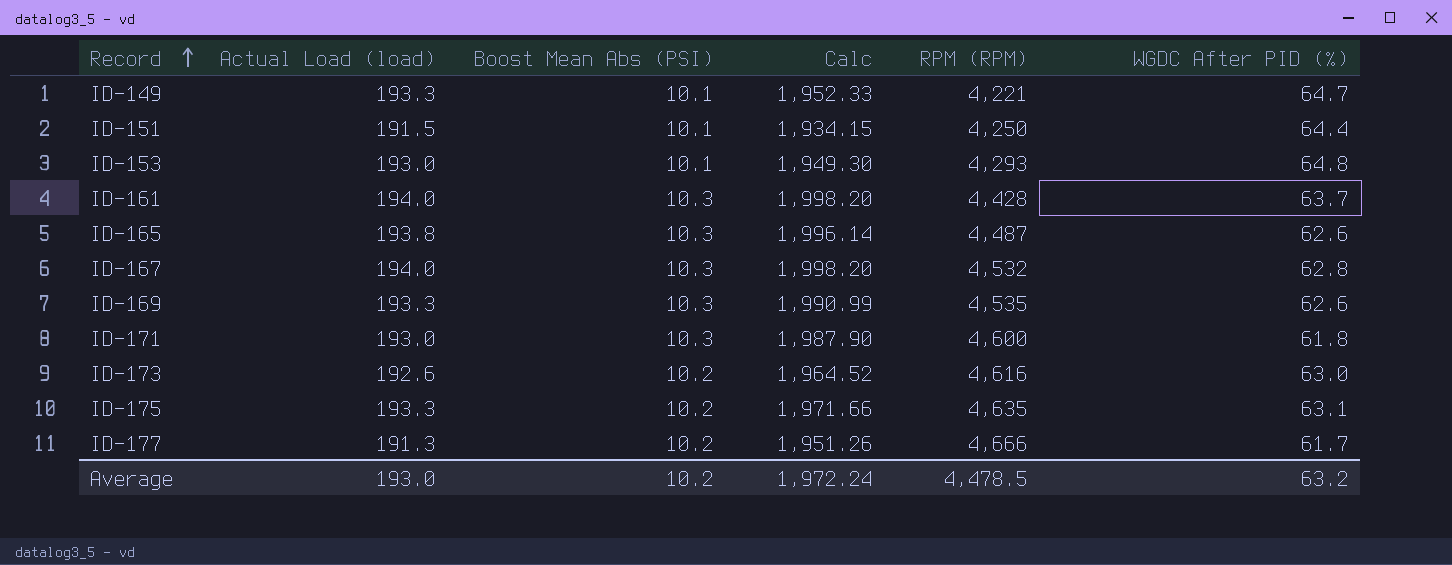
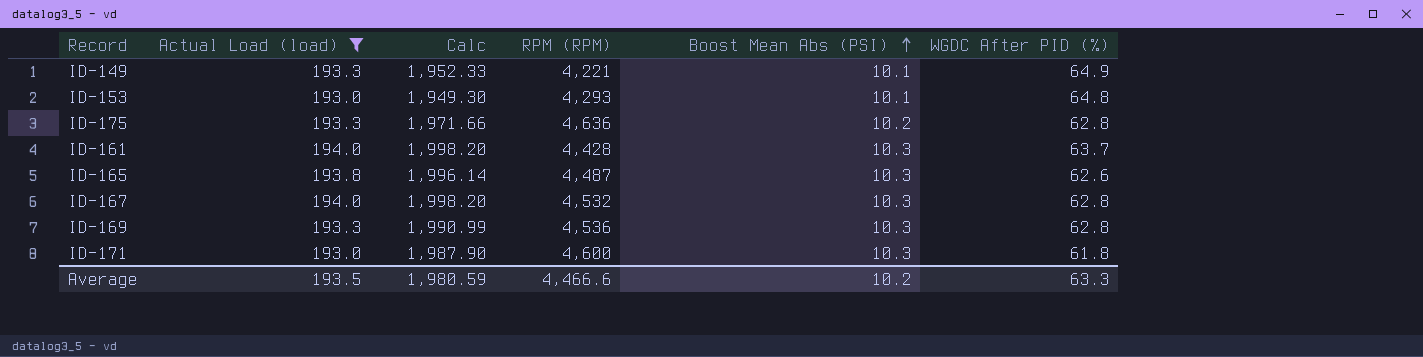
filter: none -> Actual Load (load) >= 193.0
row order: Record ascending -> Boost Mean Abs (PSI) ascending
column Boost Mean Abs (PSI) | position: 3 -> 5
ID-149 | WGDC After PID (%): 64.7 -> 64.9
ID-175 | RPM (RPM): 4,635 -> 4,636
ID-175 | WGDC After PID (%): 63.1 -> 62.8
ID-169 | RPM (RPM): 4,535 -> 4,536
ID-169 | WGDC After PID (%): 62.6 -> 62.8
Average | Actual Load (load): 193.0 -> 193.5
Average | Calc: 1,972.24 -> 1,980.59
Average | RPM (RPM): 4,478.5 -> 4,466.6
Average | WGDC After PID (%): 63.2 -> 63.3

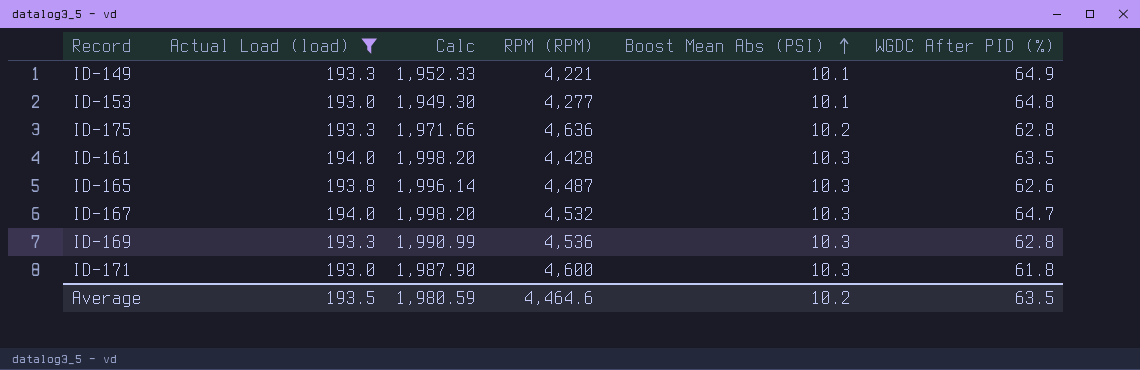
ID-153 | RPM (RPM): 4,293 -> 4,277
ID-161 | WGDC After PID (%): 63.7 -> 63.5
ID-167 | WGDC After PID (%): 62.8 -> 64.7
Average | RPM (RPM): 4,466.6 -> 4,464.6
Average | WGDC After PID (%): 63.3 -> 63.5

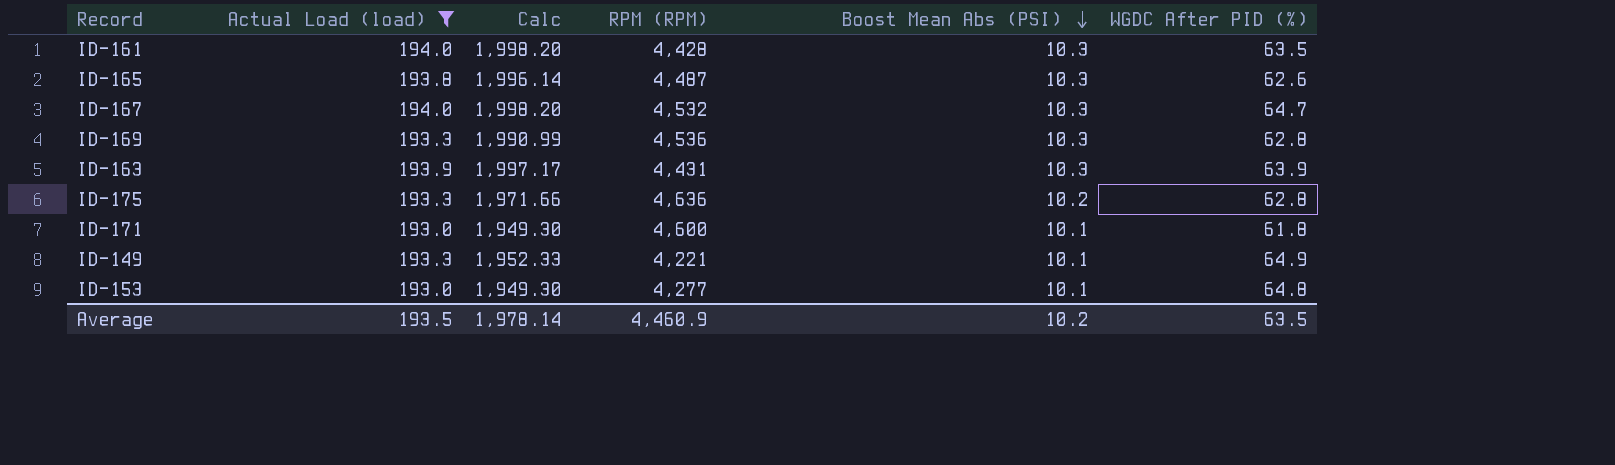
row order: Boost Mean Abs (PSI) ascending -> Boost Mean Abs (PSI) descending
row ID-163: none -> 193.9 | 1,997.17 | 4,431 | 10.3 | 63.9
ID-171 | Calc: 1,987.90 -> 1,949.30
ID-171 | Boost Mean Abs (PSI): 10.3 -> 10.1
Average | Calc: 1,980.59 -> 1,978.14
Average | RPM (RPM): 4,464.6 -> 4,460.9

